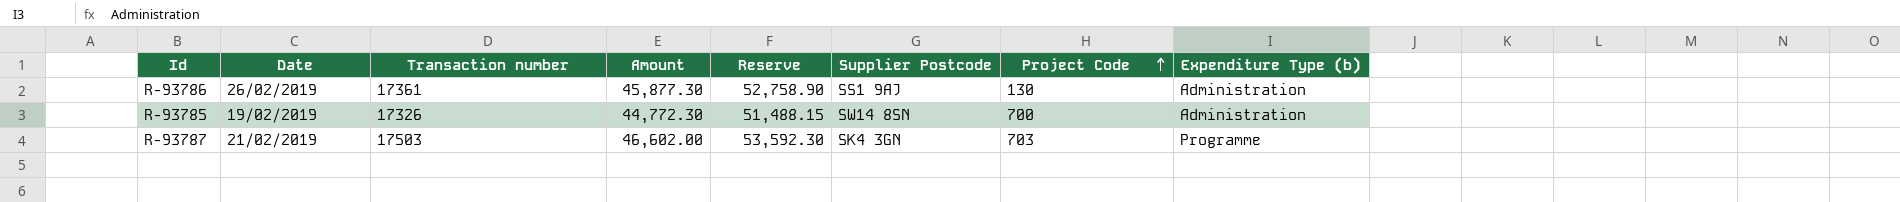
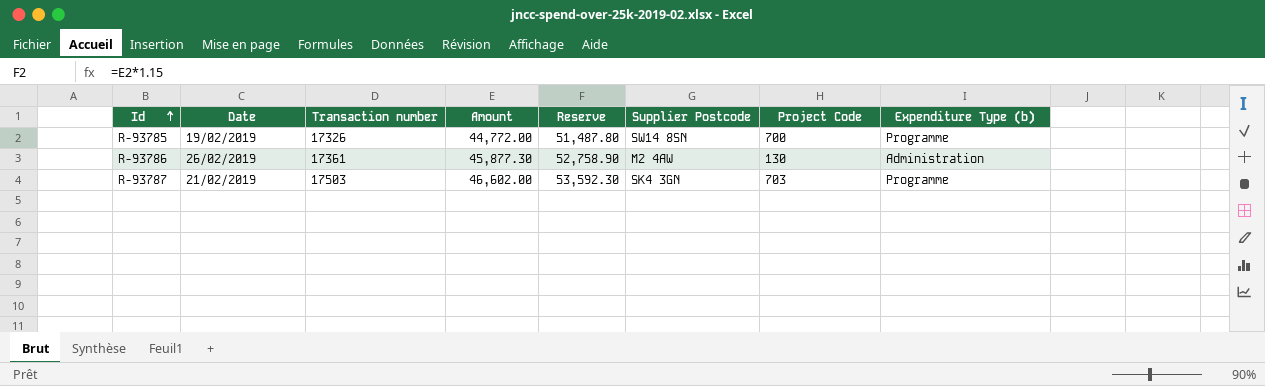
row order: Project Code ascending -> Id ascending
R-93785 | Amount: 44,772.30 -> 44,772.00
R-93785 | Reserve: 51,488.15 -> 51,487.80
R-93785 | Expenditure Type (b): Administration -> Programme
R-93786 | Supplier Postcode: SS1 9AJ -> M2 4AW

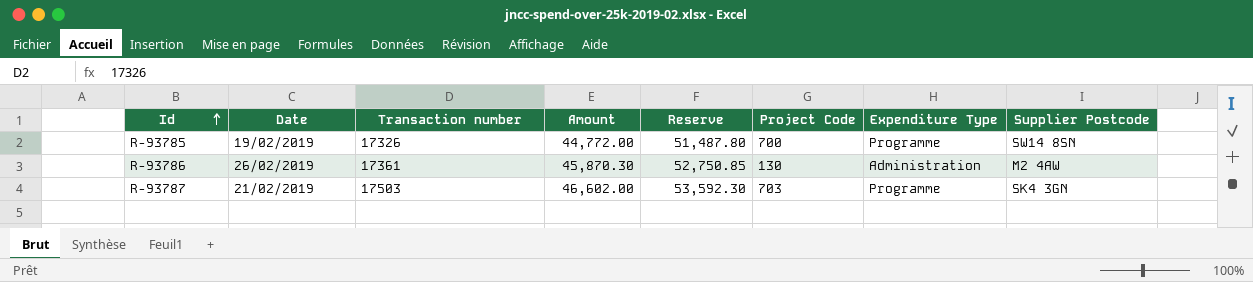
column name: Expenditure Type (b) -> Expenditure Type
column Supplier Postcode | position: 6 -> 8
R-93786 | Amount: 45,877.30 -> 45,870.30
R-93786 | Reserve: 52,758.90 -> 52,750.85

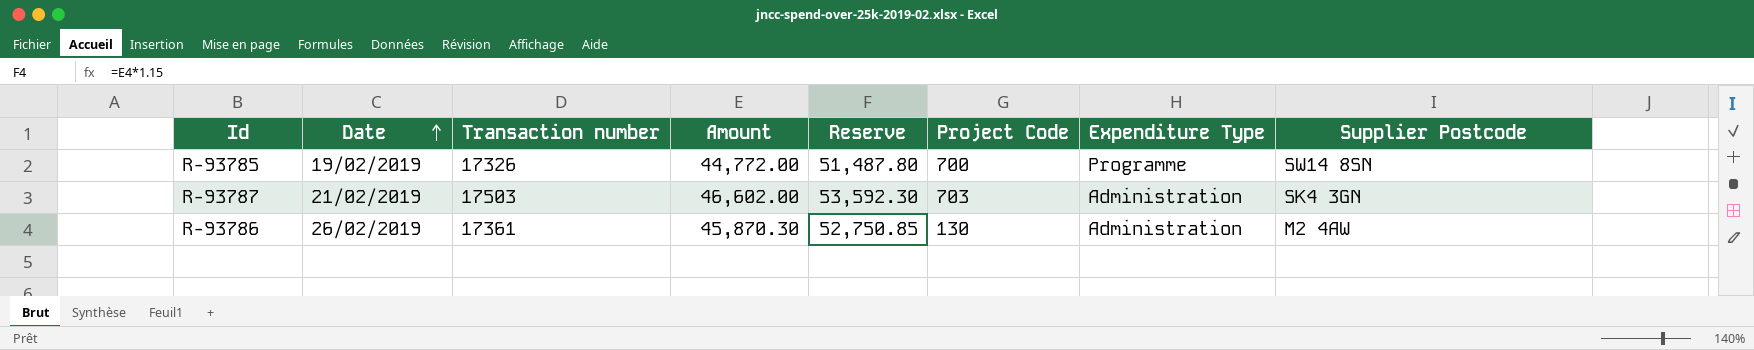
row order: Id ascending -> Date ascending
R-93787 | Expenditure Type: Programme -> Administration

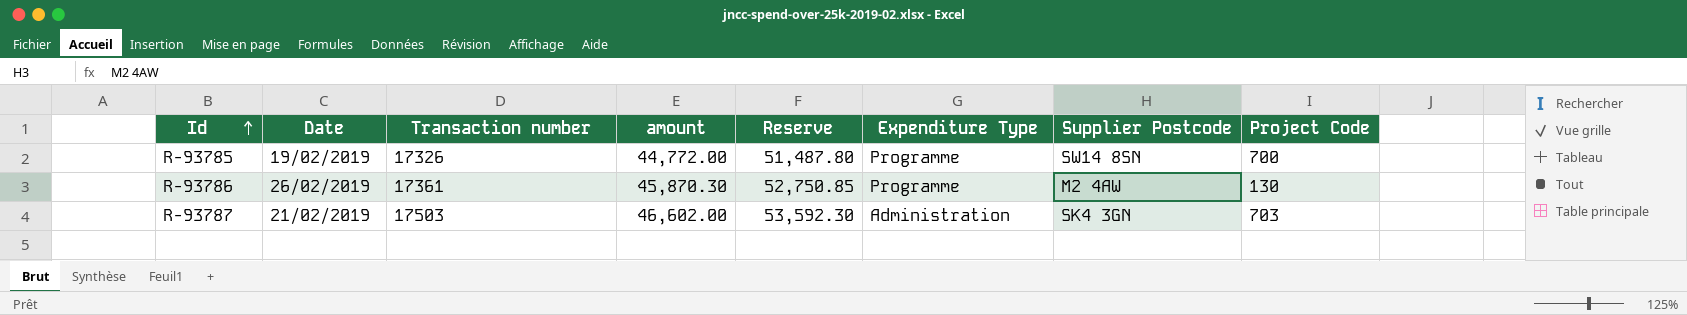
row order: Date ascending -> Id ascending
column name: Amount -> amount
column Project Code | position: 6 -> 8
R-93786 | Expenditure Type: Administration -> Programme

